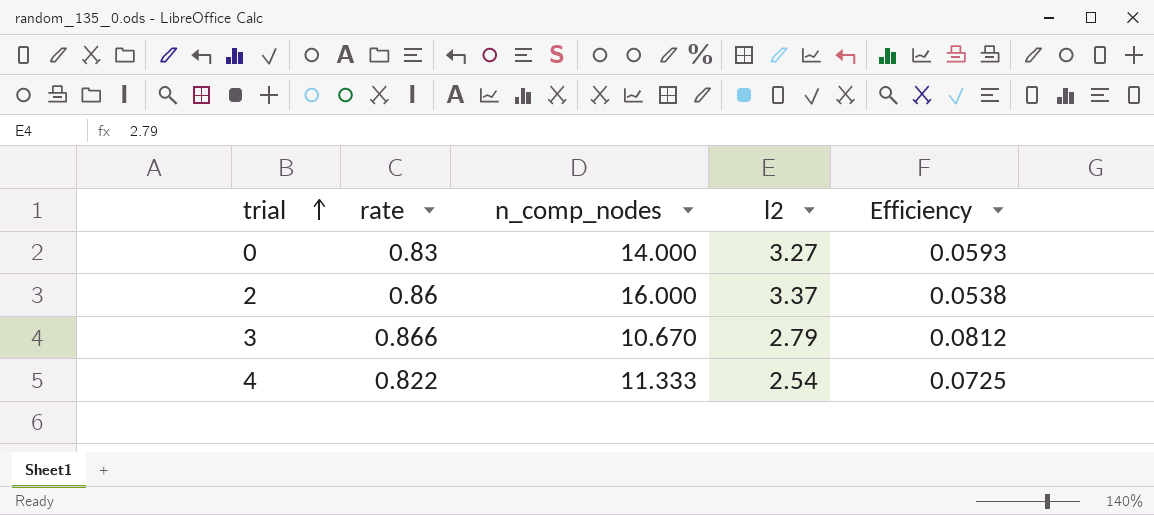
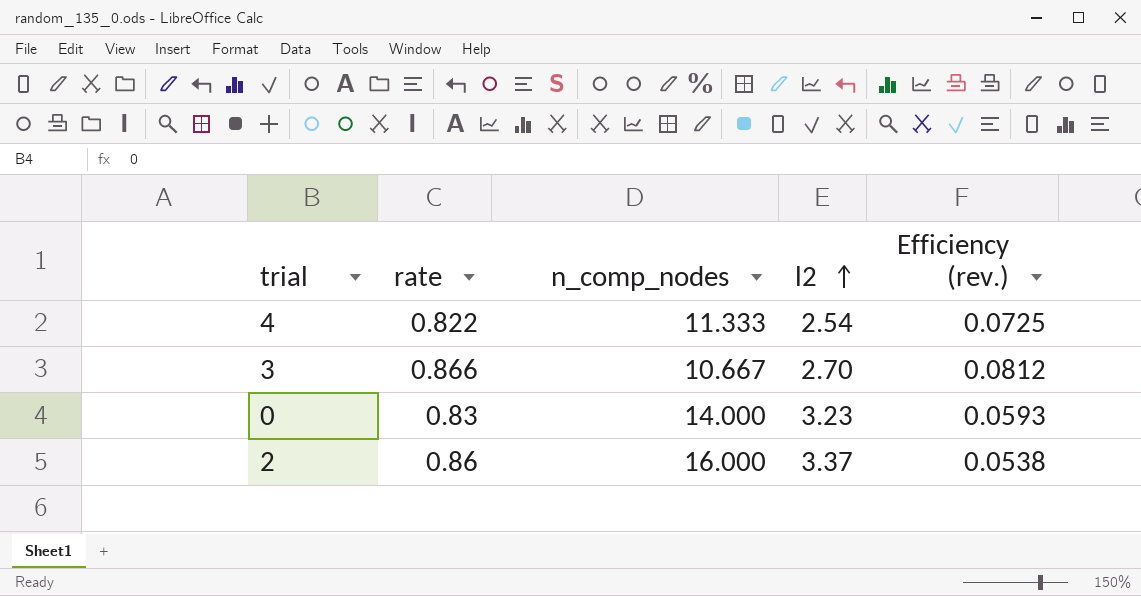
row order: trial ascending -> l2 ascending
column name: Efficiency -> Efficiency (rev.)
3 | n_comp_nodes: 10.670 -> 10.667
3 | l2: 2.79 -> 2.70
0 | l2: 3.27 -> 3.23

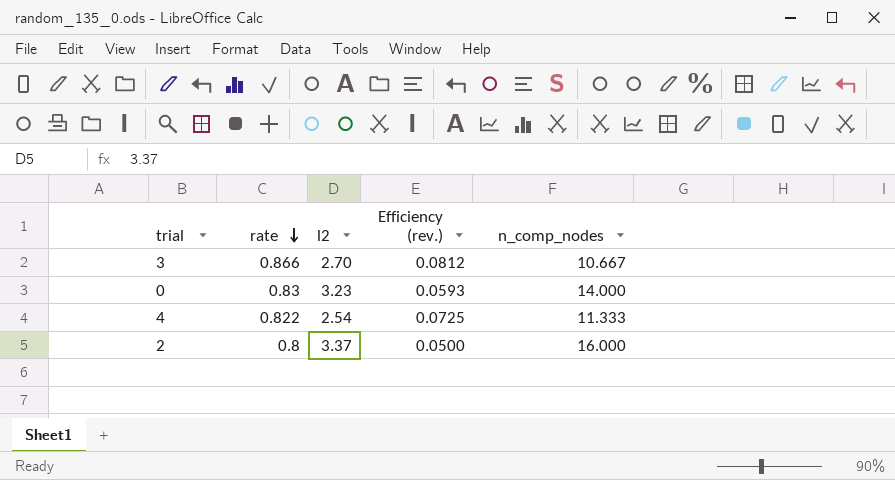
row order: l2 ascending -> rate descending
column n_comp_nodes | position: 3 -> 5
2 | rate: 0.86 -> 0.8
2 | Efficiency (rev.): 0.0538 -> 0.0500

